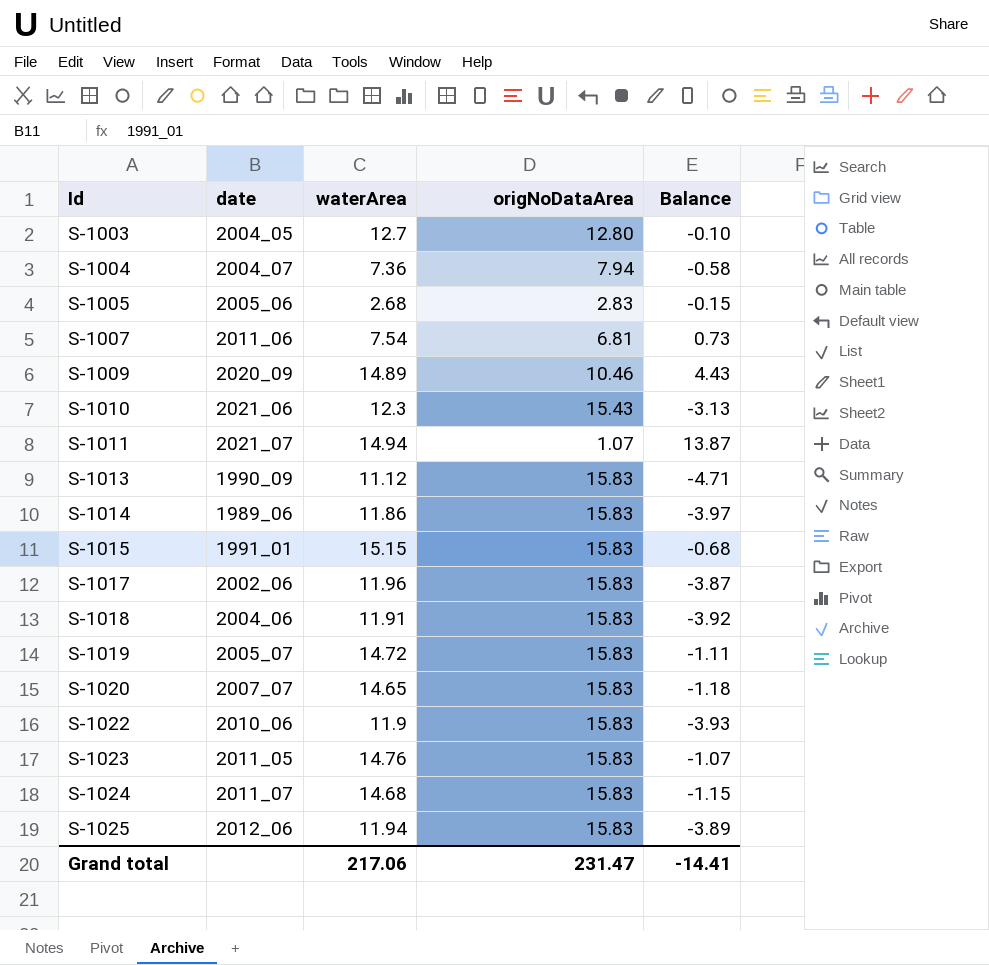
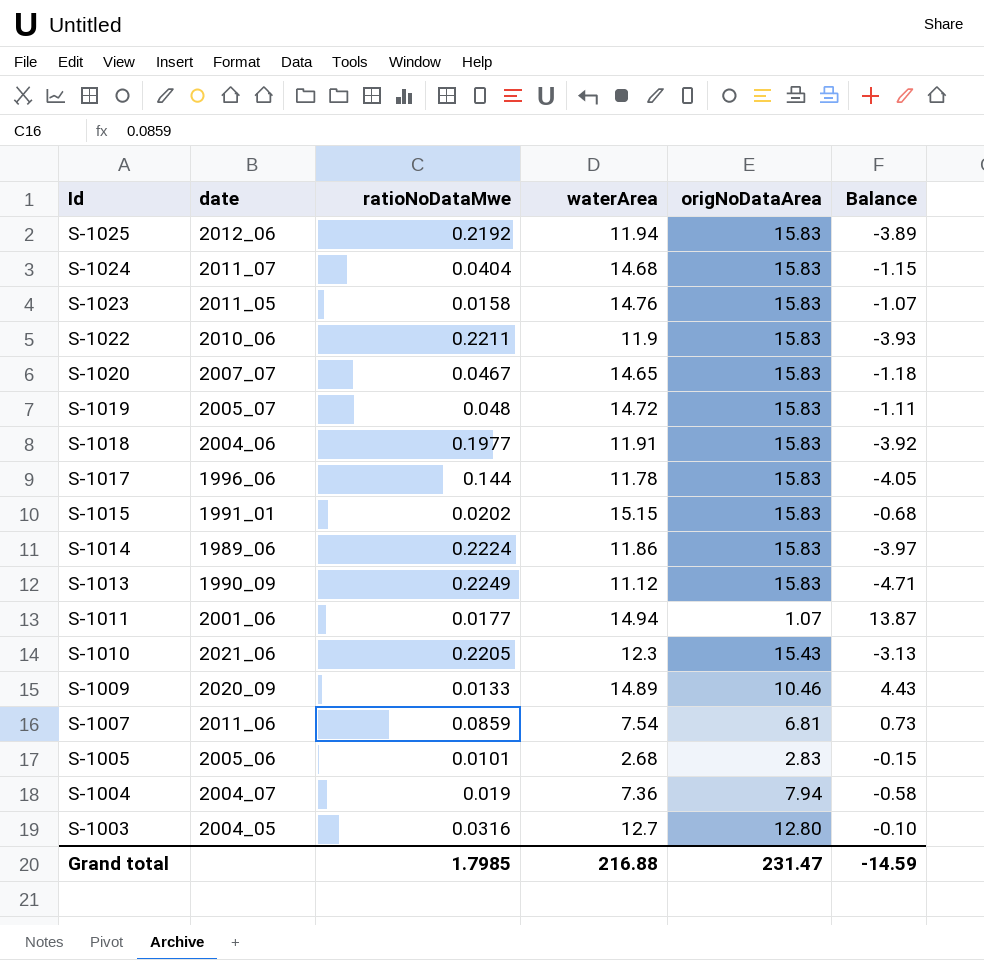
row order: Id ascending -> Id descending
column ratioNoDataMwe | position: none -> 3
S-1017 | date: 2002_06 -> 1996_06
S-1017 | waterArea: 11.96 -> 11.78
S-1017 | Balance: -3.87 -> -4.05
S-1011 | date: 2021_07 -> 2001_06
Grand total | waterArea: 217.06 -> 216.88
Grand total | Balance: -14.41 -> -14.59

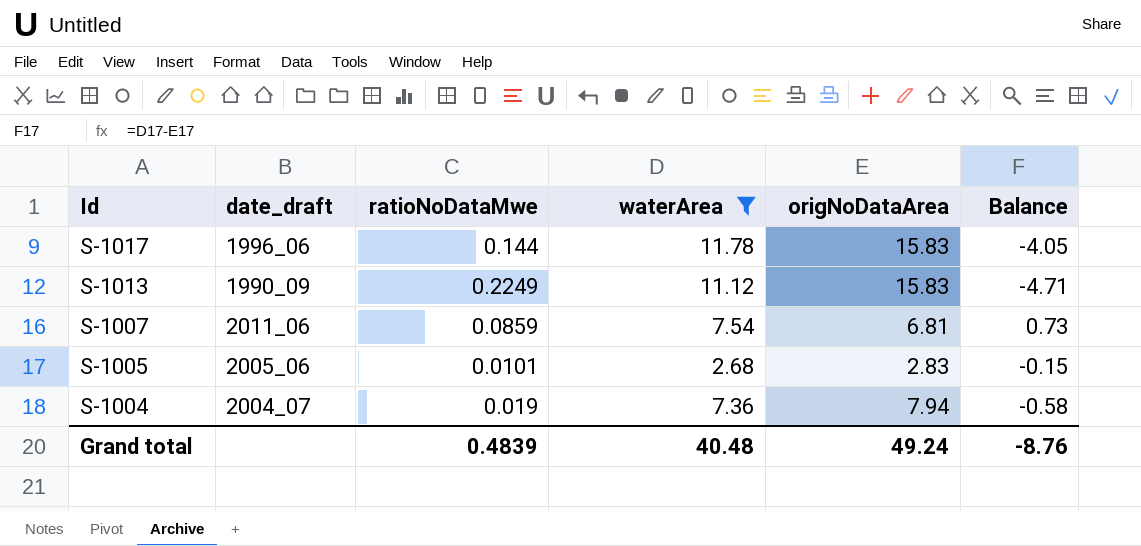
filter: none -> waterArea <= 11.78
column name: date -> date_draft
Grand total | ratioNoDataMwe: 1.7985 -> 0.4839
Grand total | waterArea: 216.88 -> 40.48
Grand total | origNoDataArea: 231.47 -> 49.24
Grand total | Balance: -14.59 -> -8.76

